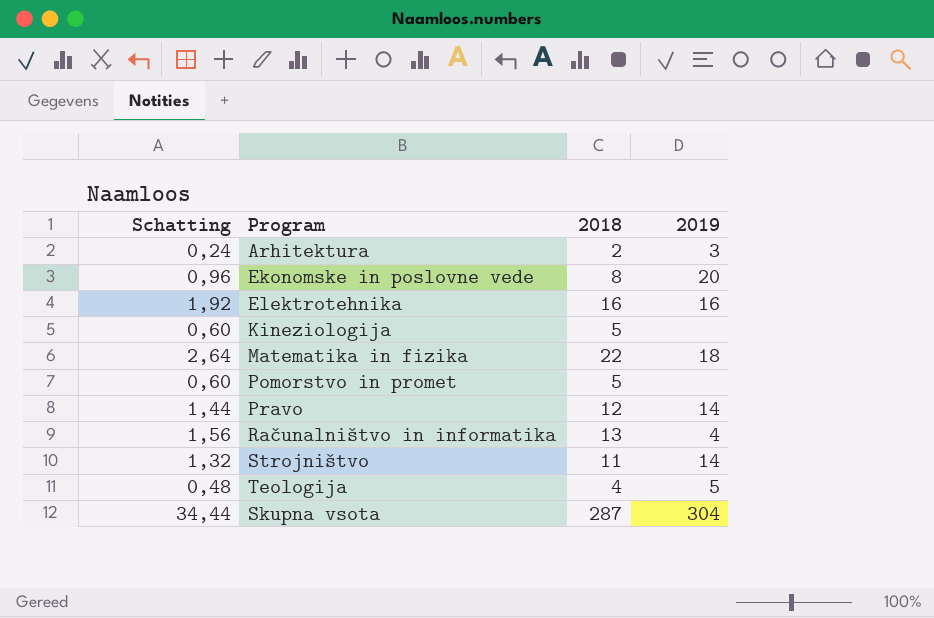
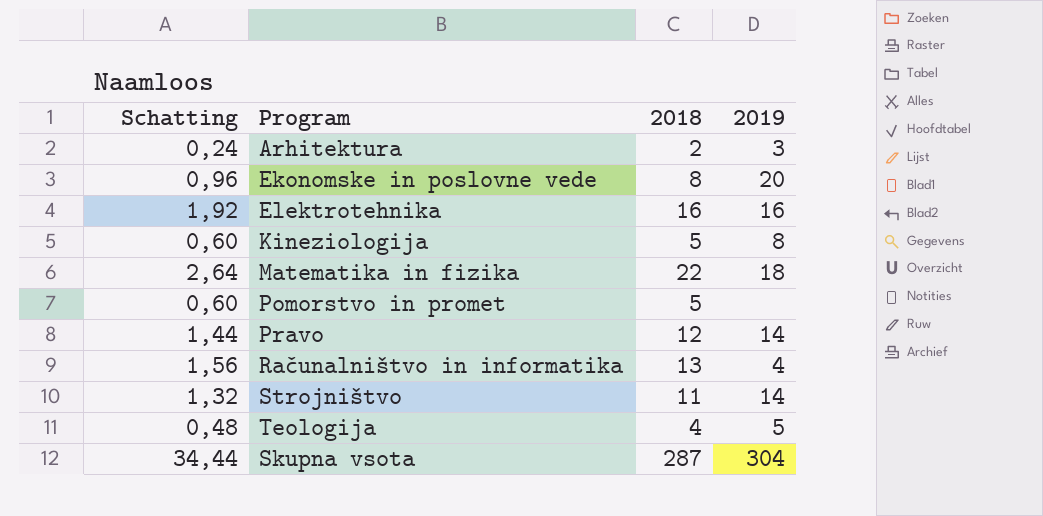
Kineziologija | 2019: none -> 8

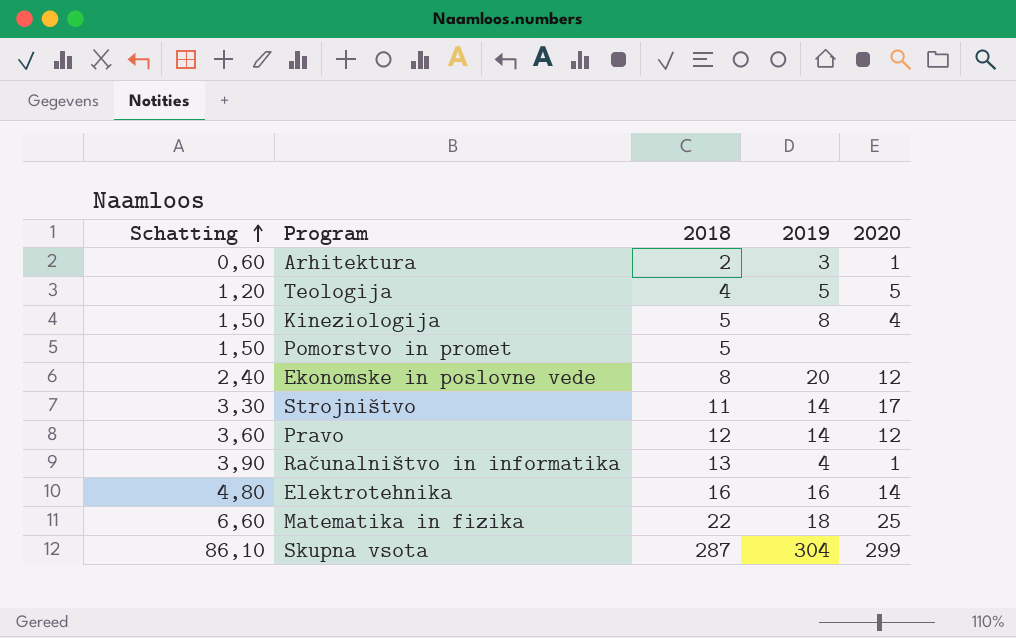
row order: none -> Schatting ascending
column Schatting | formula: [2018] * 0,12 -> [2018] * 0,3
column 2020 | position: none -> 5

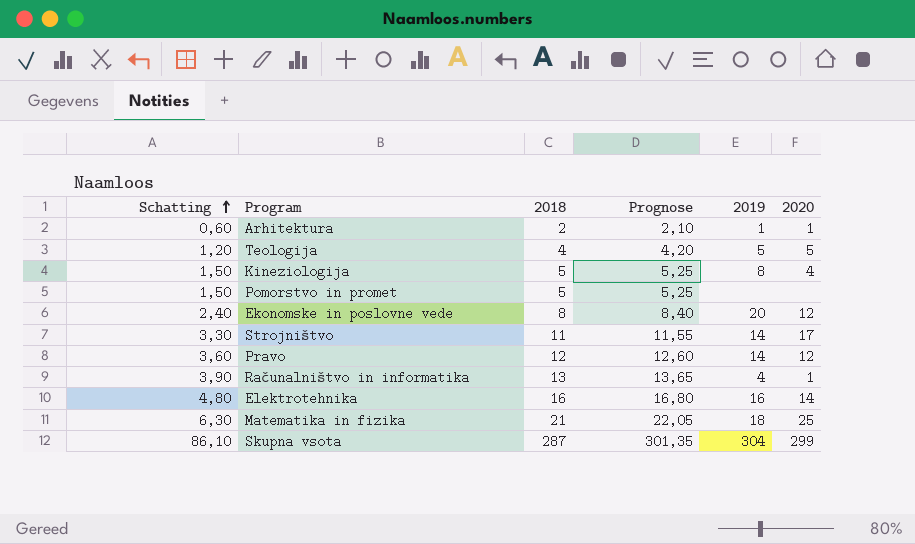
column Prognose | formula: none -> [2018] * 1,05
Arhitektura | 2019: 3 -> 1
Matematika in fizika | Schatting: 6,60 -> 6,30
Matematika in fizika | 2018: 22 -> 21

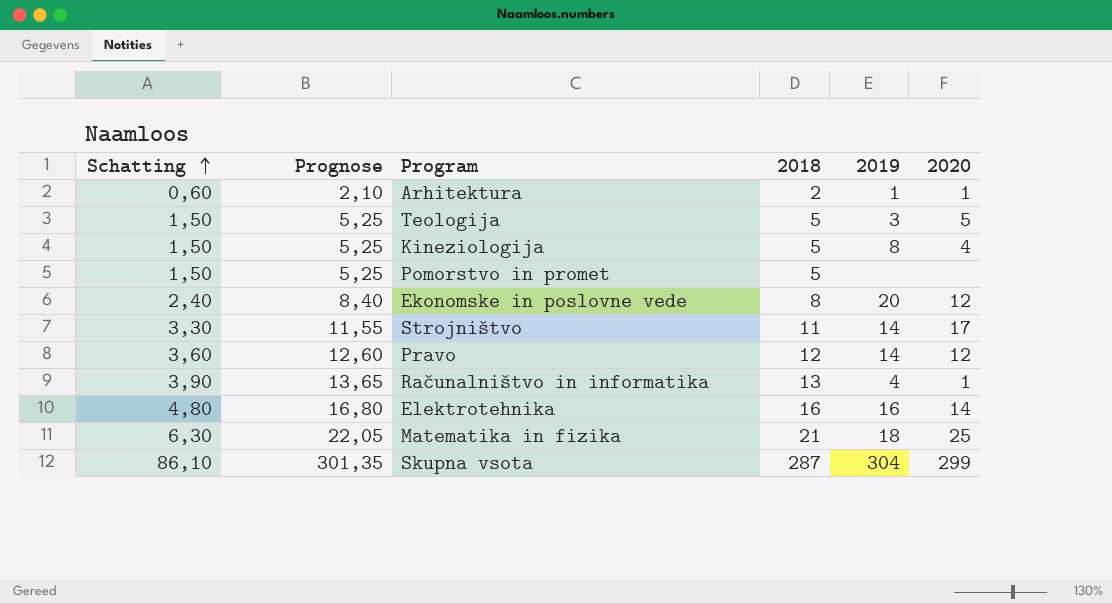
column Prognose | position: 4 -> 2
Teologija | Schatting: 1,20 -> 1,50
Teologija | Prognose: 4,20 -> 5,25
Teologija | 2018: 4 -> 5
Teologija | 2019: 5 -> 3

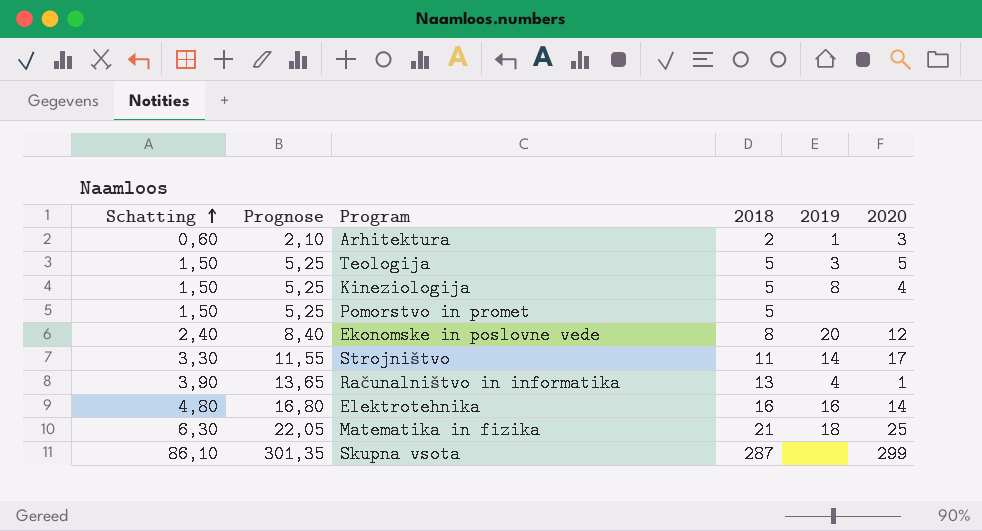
row Pravo: 3,60 | 12,60 | 12 | 14 | 12 -> none
Arhitektura | 2020: 1 -> 3
Skupna vsota | 2019: 304 -> none

